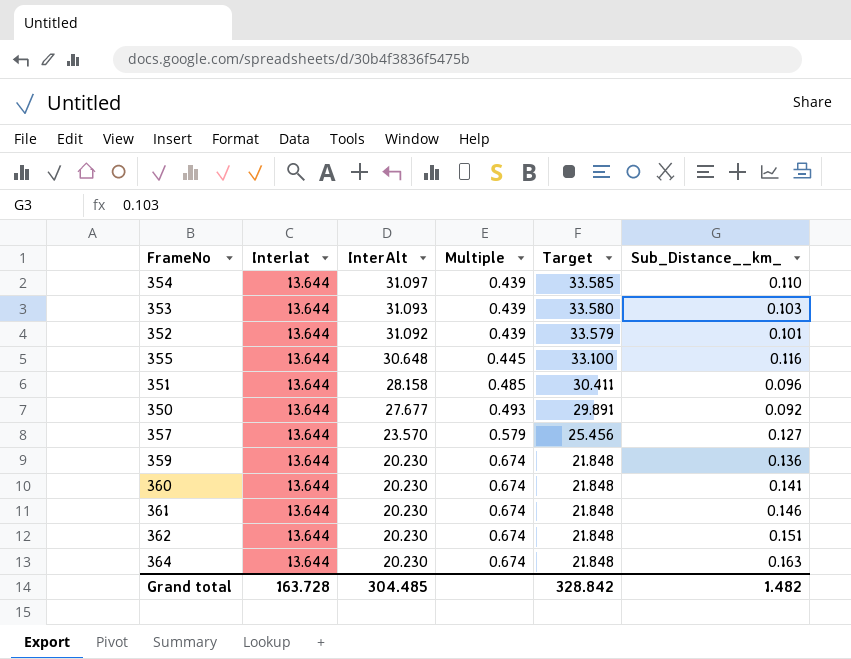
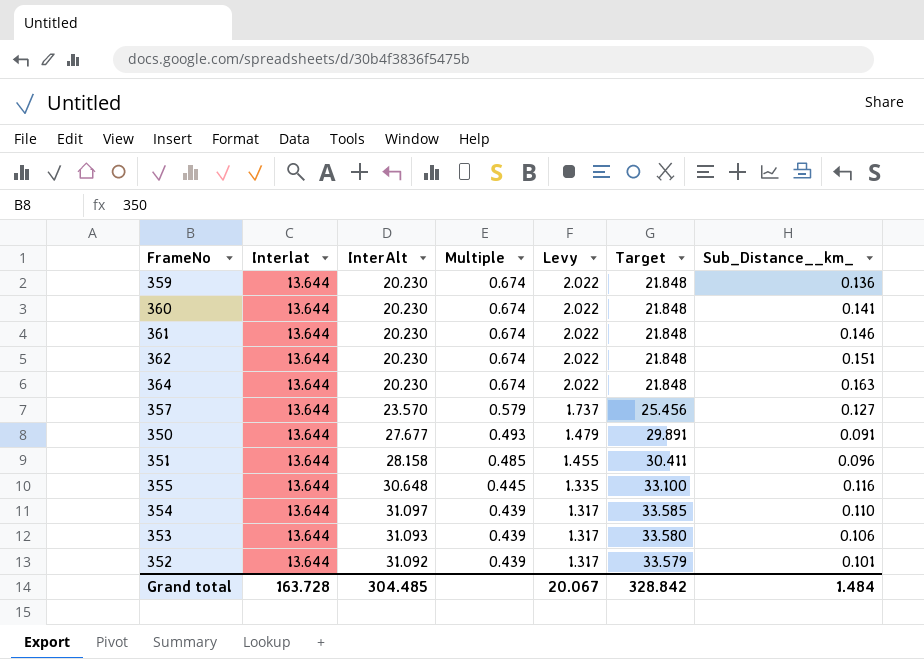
row order: InterAlt descending -> Multiple descending
column Levy | formula: none -> [Multiple] * 3
350 | Sub_Distance__km_: 0.092 -> 0.091
353 | Sub_Distance__km_: 0.103 -> 0.106
Grand total | Sub_Distance__km_: 1.482 -> 1.484

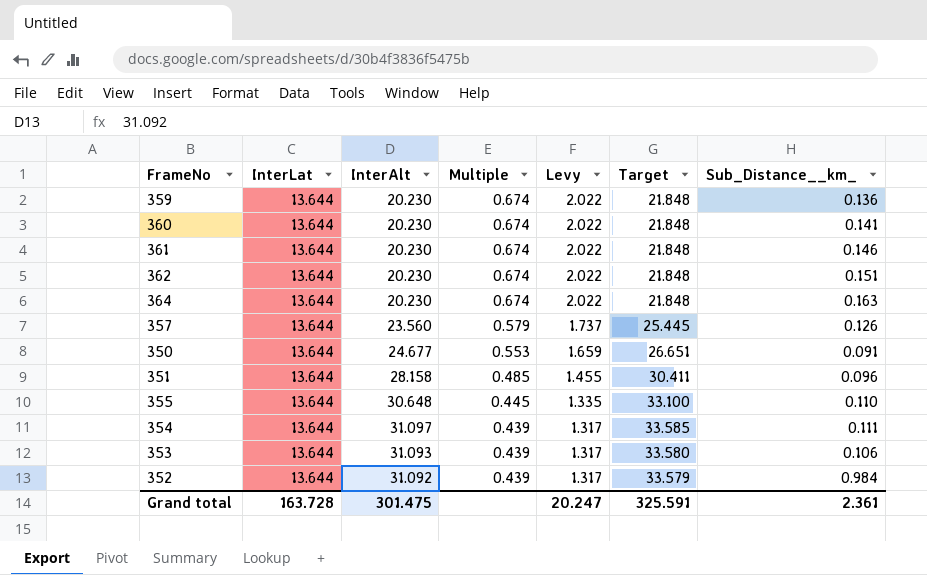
column name: Interlat -> InterLat
357 | InterAlt: 23.570 -> 23.560
357 | Target: 25.456 -> 25.445
357 | Sub_Distance__km_: 0.127 -> 0.126
350 | InterAlt: 27.677 -> 24.677
350 | Multiple: 0.493 -> 0.553
350 | Levy: 1.479 -> 1.659
350 | Target: 29.891 -> 26.651
355 | Sub_Distance__km_: 0.116 -> 0.110
354 | Sub_Distance__km_: 0.110 -> 0.111
352 | Sub_Distance__km_: 0.101 -> 0.984
Grand total | InterAlt: 304.485 -> 301.475
Grand total | Levy: 20.067 -> 20.247
Grand total | Target: 328.842 -> 325.591
Grand total | Sub_Distance__km_: 1.484 -> 2.361

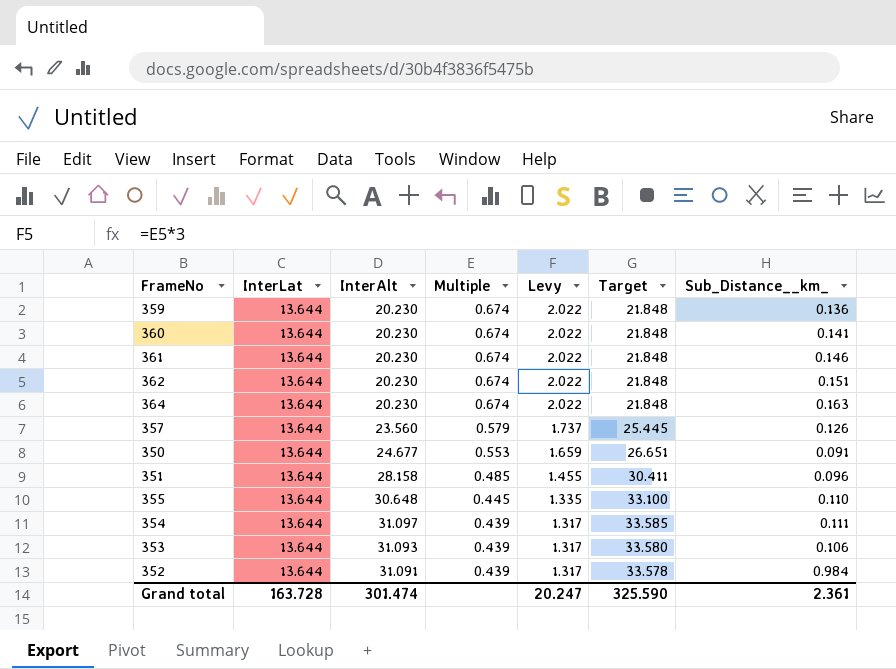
352 | InterAlt: 31.092 -> 31.091
352 | Target: 33.579 -> 33.578
Grand total | InterAlt: 301.475 -> 301.474
Grand total | Target: 325.591 -> 325.590

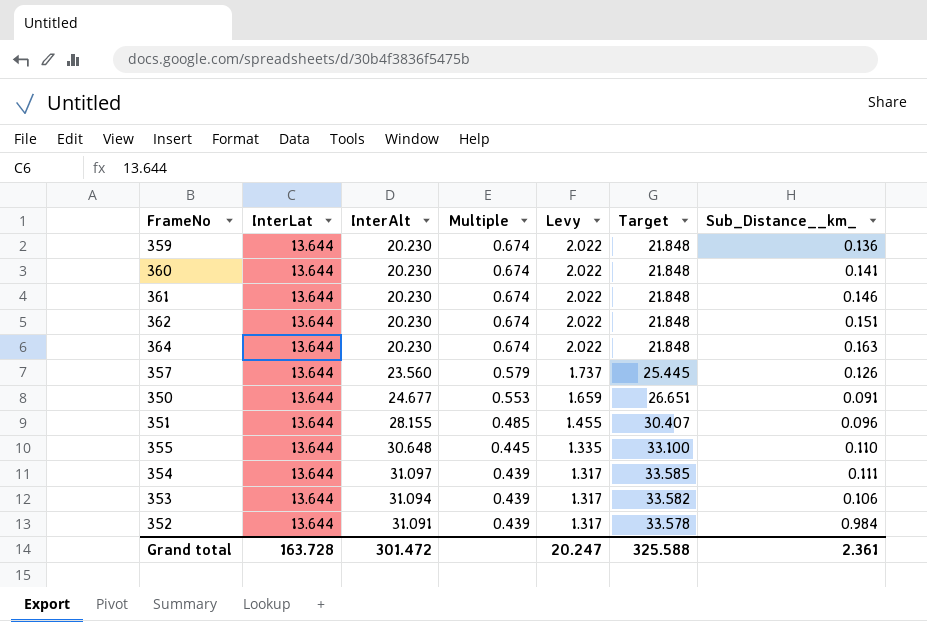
351 | InterAlt: 28.158 -> 28.155
351 | Target: 30.411 -> 30.407
353 | InterAlt: 31.093 -> 31.094
353 | Target: 33.580 -> 33.582
Grand total | InterAlt: 301.474 -> 301.472
Grand total | Target: 325.590 -> 325.588

